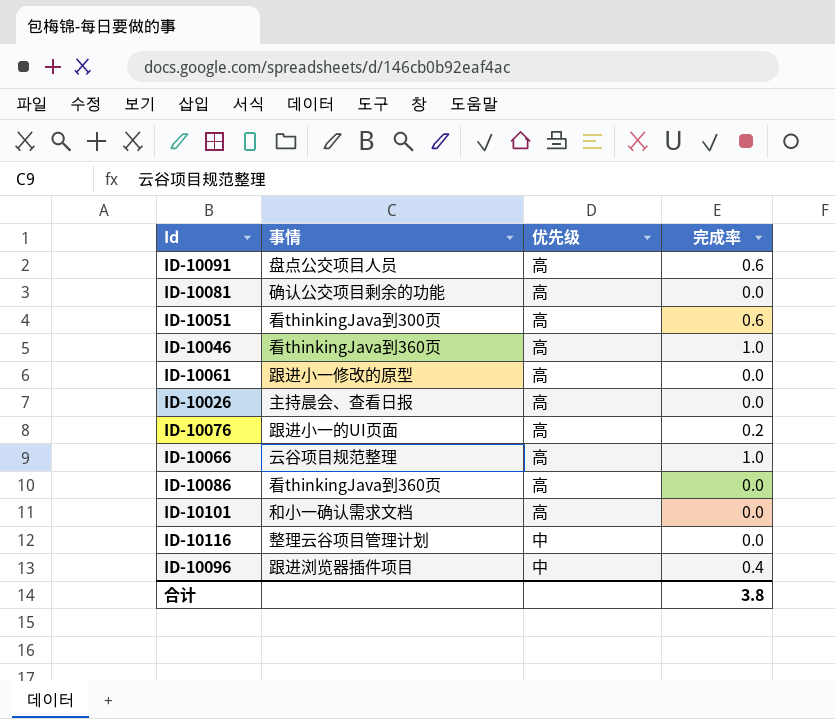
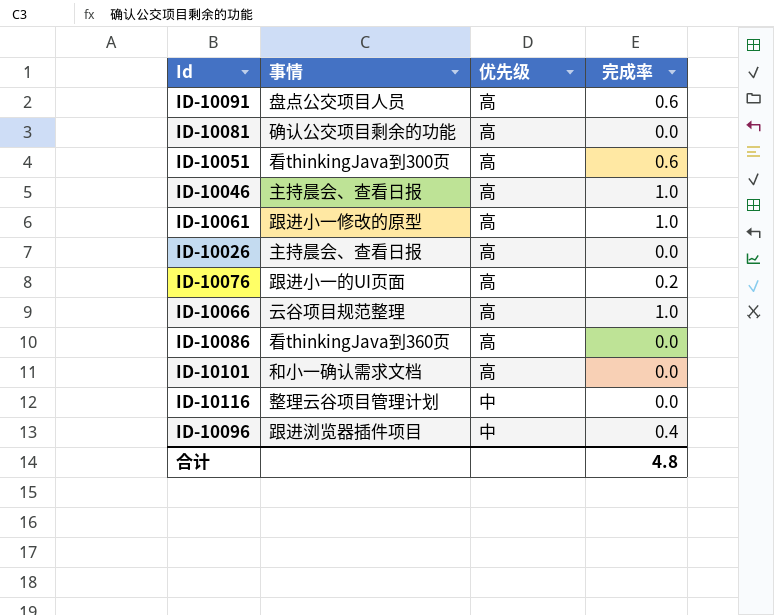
ID-10046 | 事情: 看thinkingJava到360页 -> 主持晨会、查看日报
ID-10061 | 完成率: 0.0 -> 1.0
合计 | 完成率: 3.8 -> 4.8

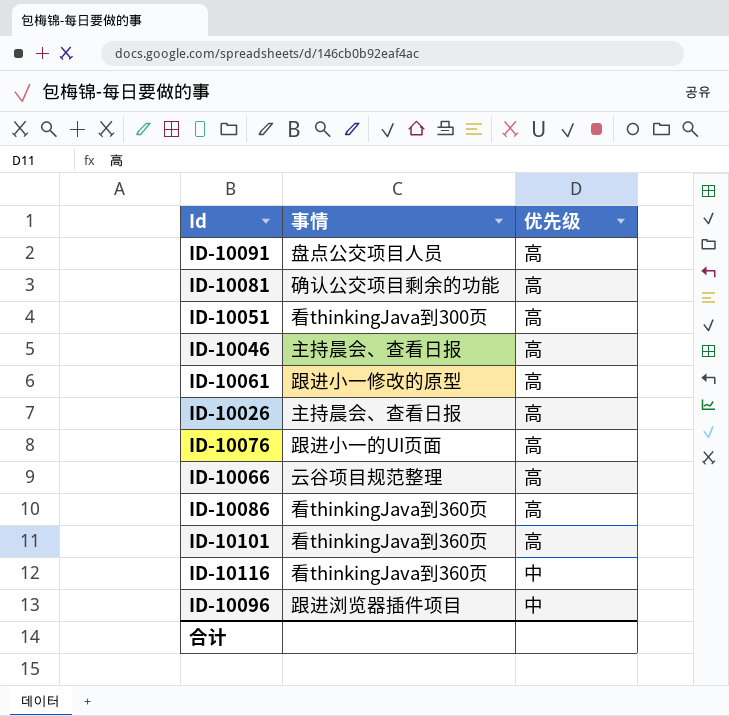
column 完成率 | position: 4 -> none
ID-10101 | 事情: 和小一确认需求文档 -> 看thinkingJava到360页
ID-10116 | 事情: 整理云谷项目管理计划 -> 看thinkingJava到360页

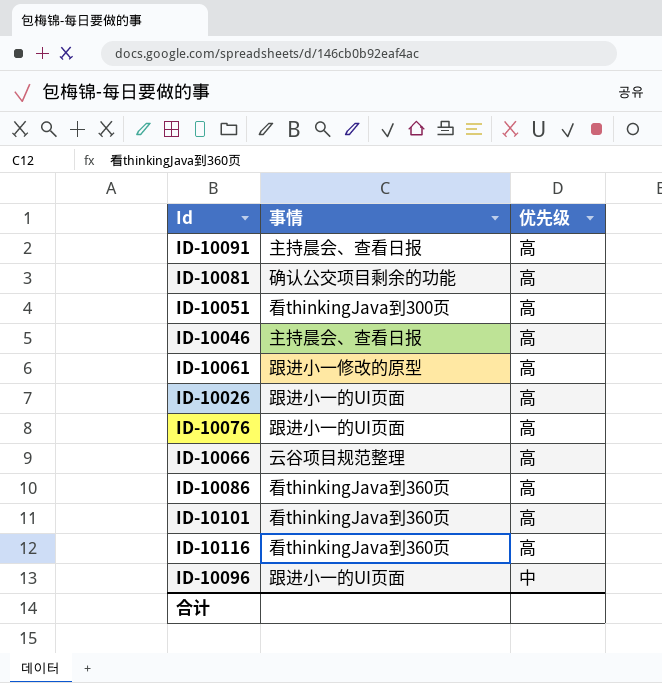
ID-10091 | 事情: 盘点公交项目人员 -> 主持晨会、查看日报
ID-10026 | 事情: 主持晨会、查看日报 -> 跟进小一的UI页面
ID-10116 | 优先级: 中 -> 高
ID-10096 | 事情: 跟进浏览器插件项目 -> 跟进小一的UI页面

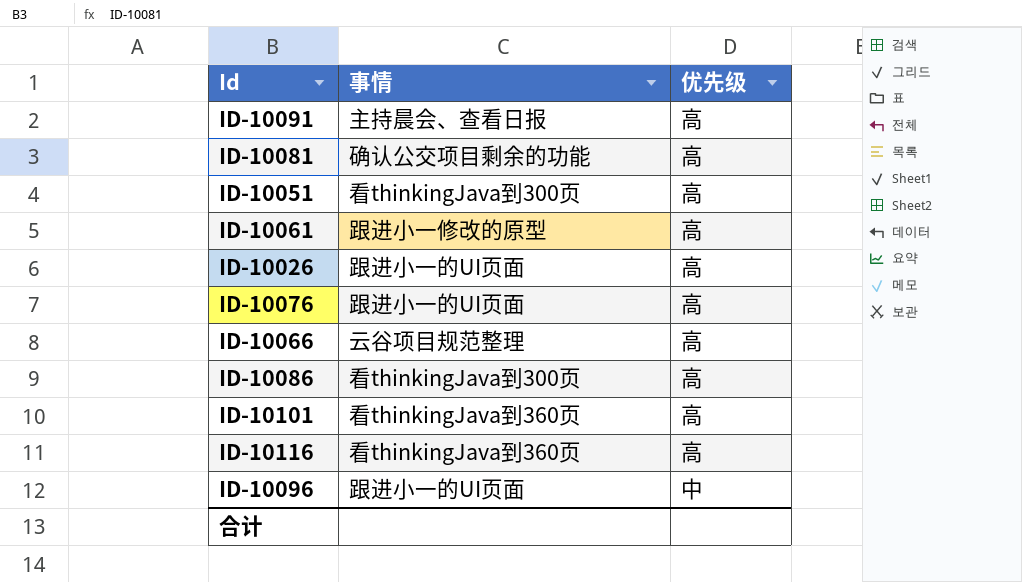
row ID-10046: 主持晨会、查看日报 | 高 -> none
ID-10086 | 事情: 看thinkingJava到360页 -> 看thinkingJava到300页

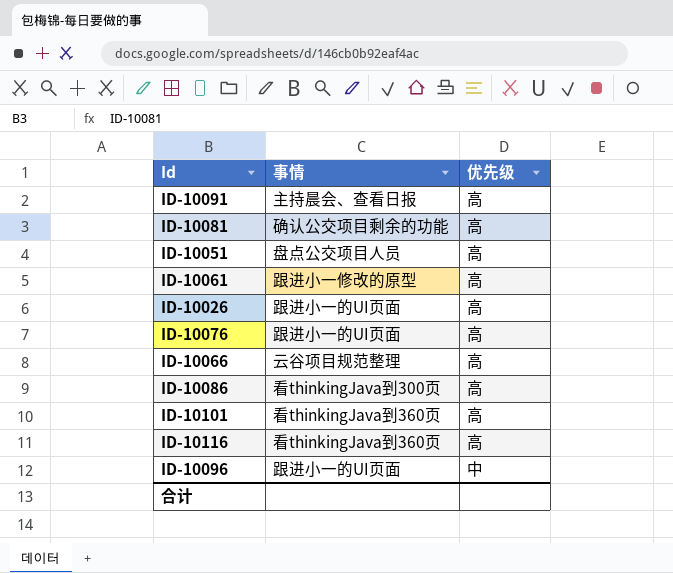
ID-10051 | 事情: 看thinkingJava到300页 -> 盘点公交项目人员

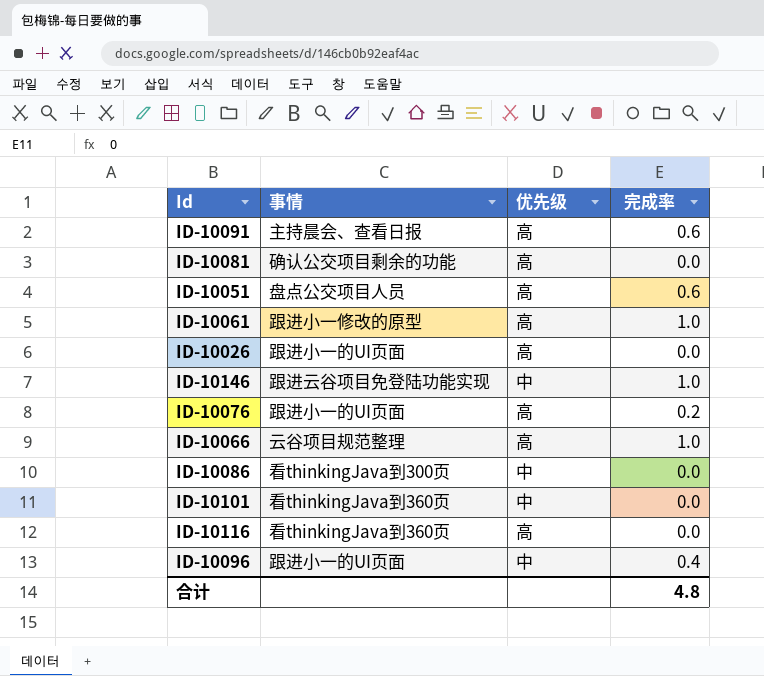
column 完成率 | position: none -> 4
row ID-10146: none -> 跟进云谷项目免登陆功能实现 | 中 | 1.0
ID-10086 | 优先级: 高 -> 中
ID-10101 | 优先级: 高 -> 中

